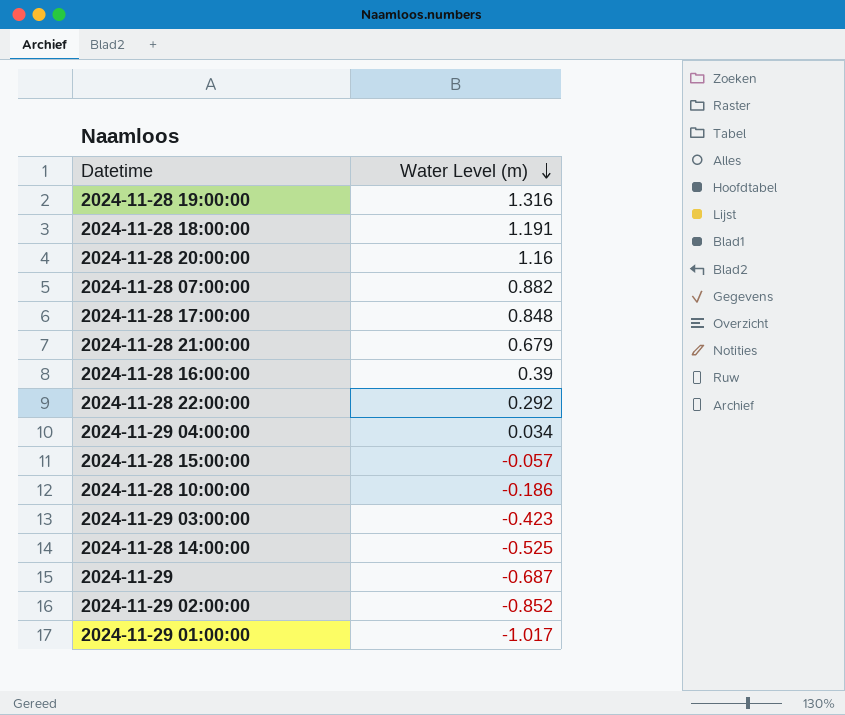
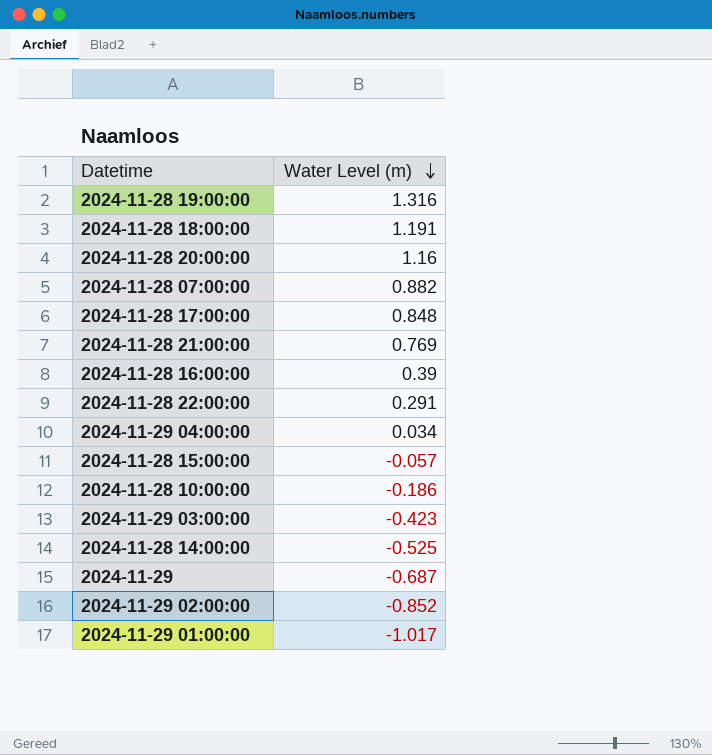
2024-11-28 21:00:00 | Water Level (m): 0.679 -> 0.769
2024-11-28 22:00:00 | Water Level (m): 0.292 -> 0.291

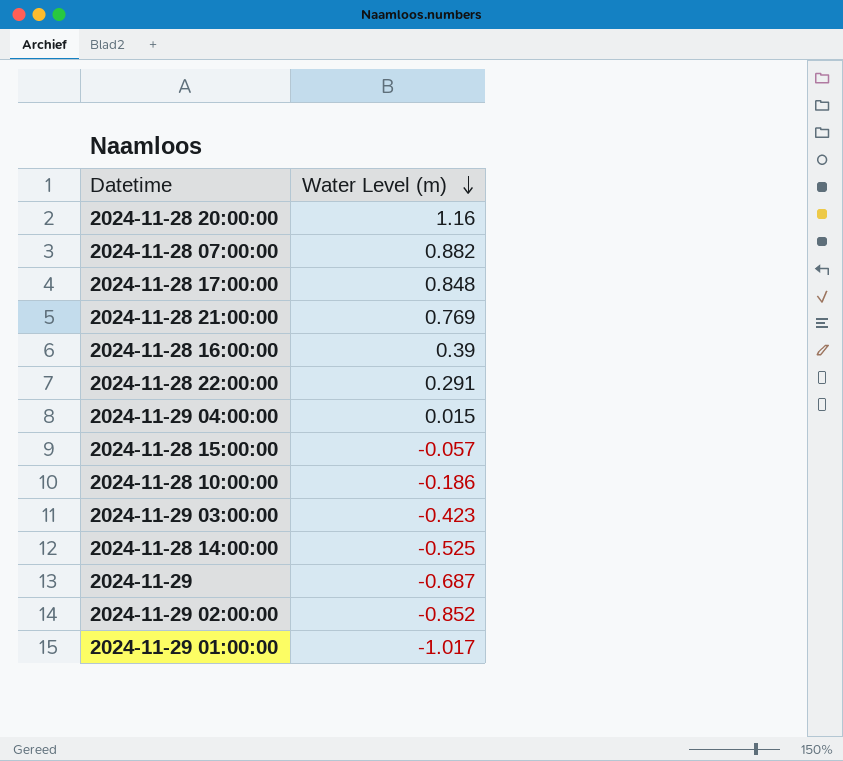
row 2024-11-28 19:00:00: 1.316 -> none
row 2024-11-28 18:00:00: 1.191 -> none
2024-11-29 04:00:00 | Water Level (m): 0.034 -> 0.015

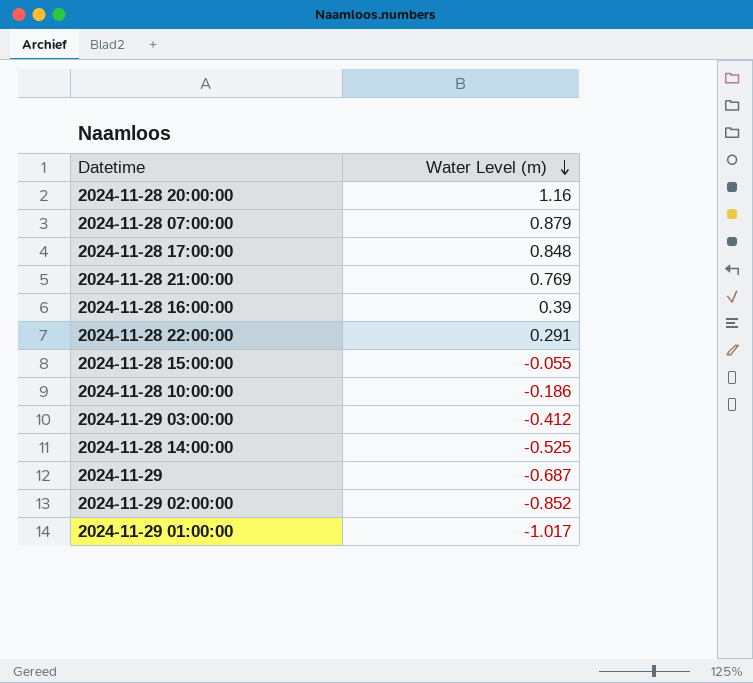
row 2024-11-29 04:00:00: 0.015 -> none
2024-11-28 07:00:00 | Water Level (m): 0.882 -> 0.879
2024-11-28 15:00:00 | Water Level (m): -0.057 -> -0.055
2024-11-29 03:00:00 | Water Level (m): -0.423 -> -0.412

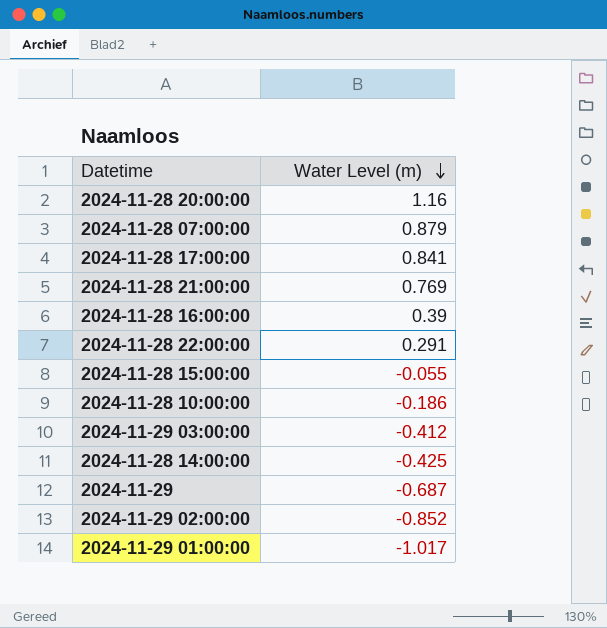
2024-11-28 17:00:00 | Water Level (m): 0.848 -> 0.841
2024-11-28 14:00:00 | Water Level (m): -0.525 -> -0.425

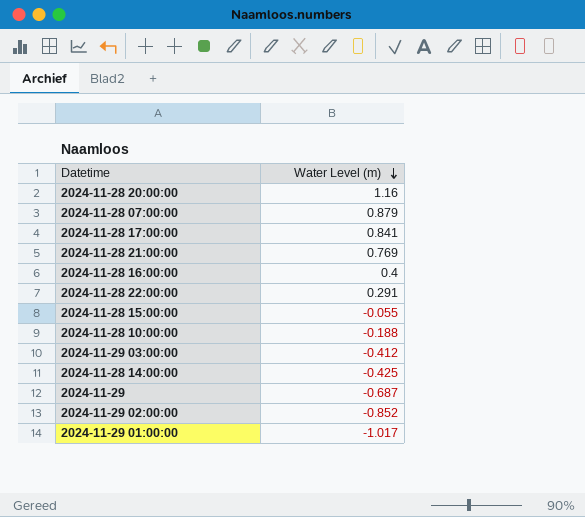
2024-11-28 16:00:00 | Water Level (m): 0.39 -> 0.4
2024-11-28 10:00:00 | Water Level (m): -0.186 -> -0.188

